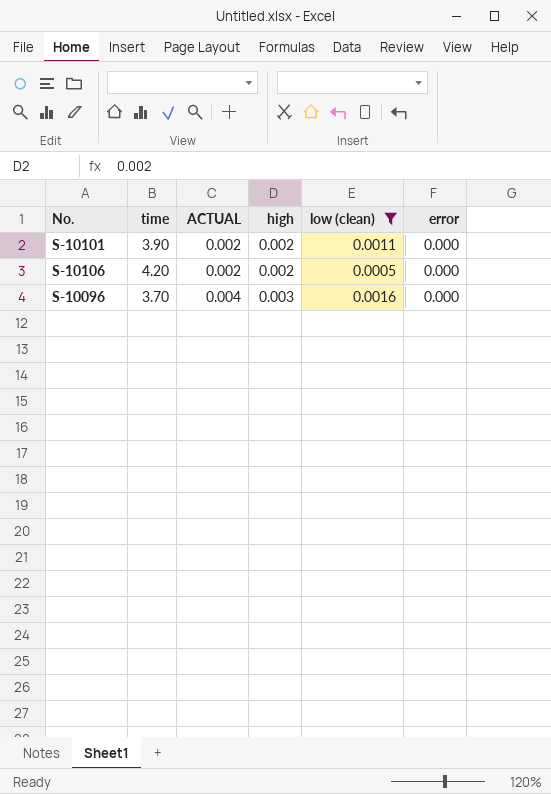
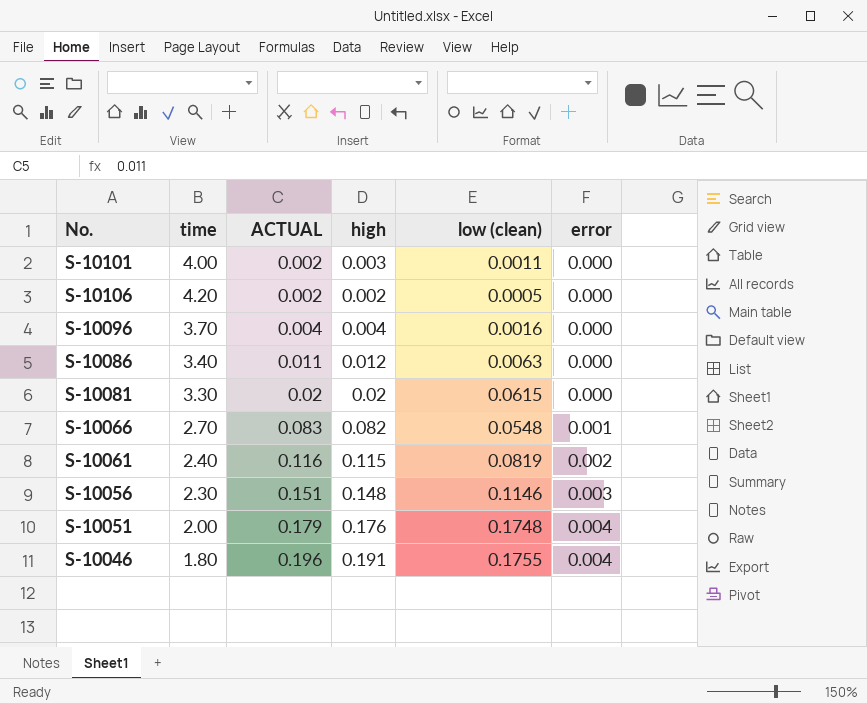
filter: low (clean) <= 0.0016 -> none
S-10101 | time: 3.90 -> 4.00
S-10101 | high: 0.002 -> 0.003
S-10096 | high: 0.003 -> 0.004

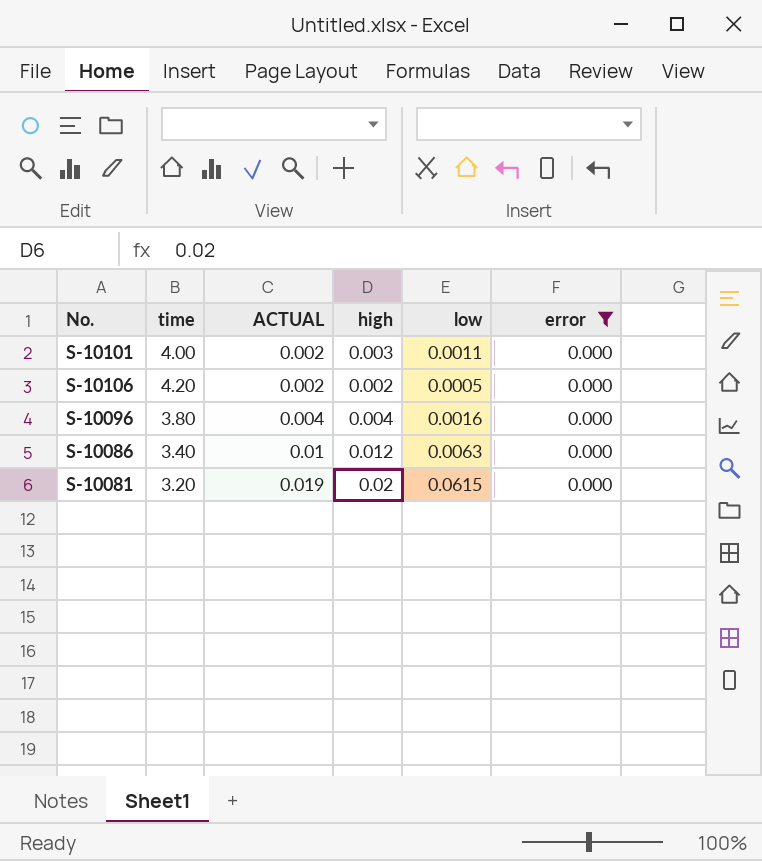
filter: none -> error = 0.000
column name: low (clean) -> low
S-10096 | time: 3.70 -> 3.80
S-10086 | ACTUAL: 0.011 -> 0.01
S-10081 | time: 3.30 -> 3.20
S-10081 | ACTUAL: 0.02 -> 0.019

